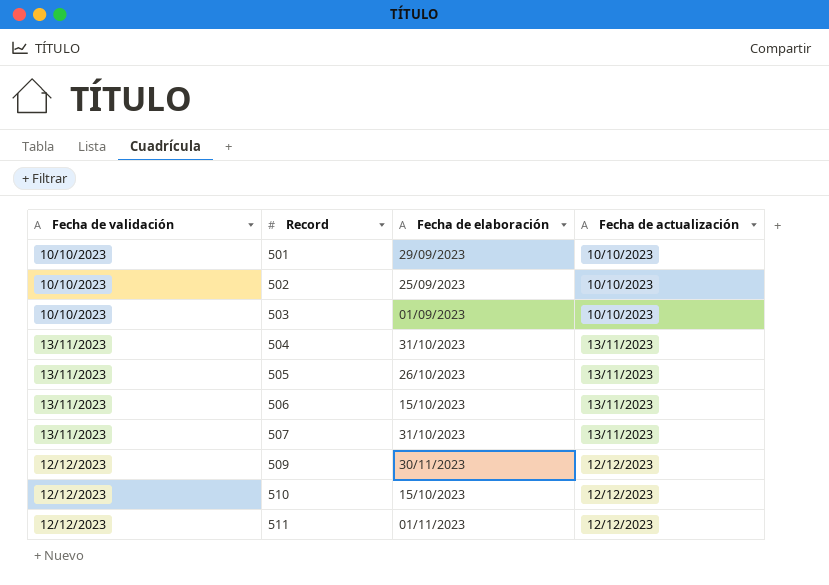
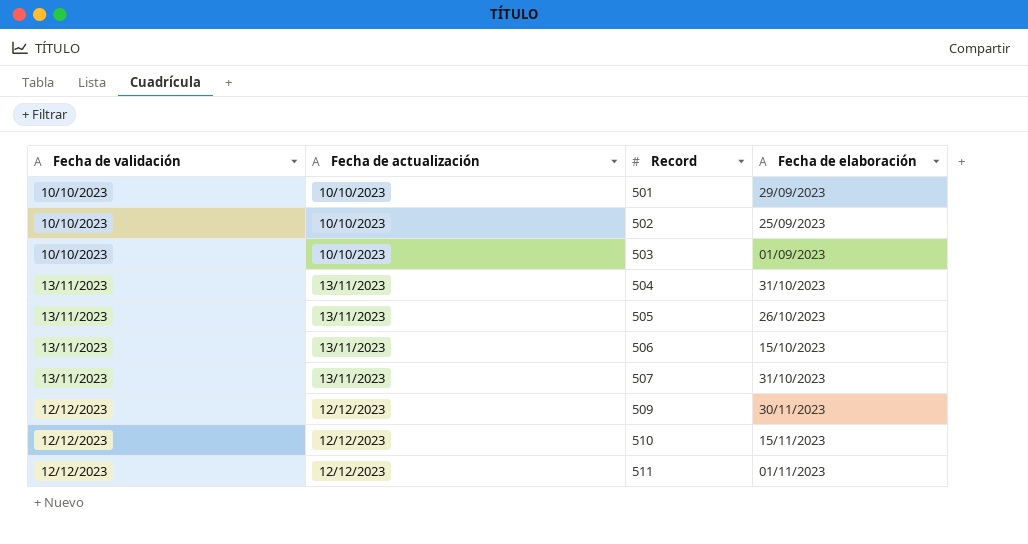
column Fecha de actualización | position: 4 -> 2
510 | Fecha de elaboración: 15/10/2023 -> 15/11/2023

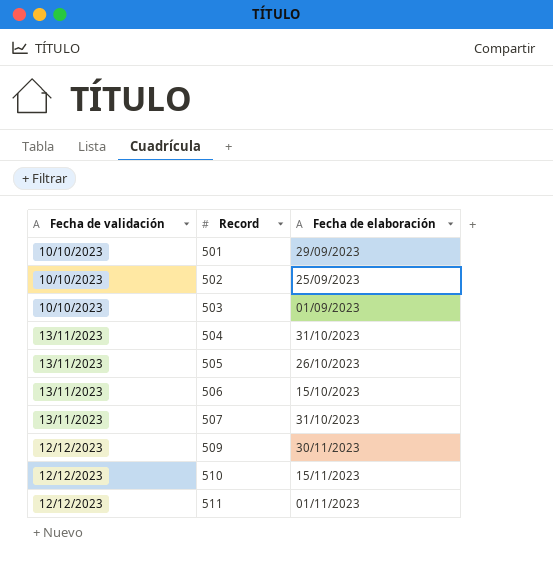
column Fecha de actualización | position: 2 -> none

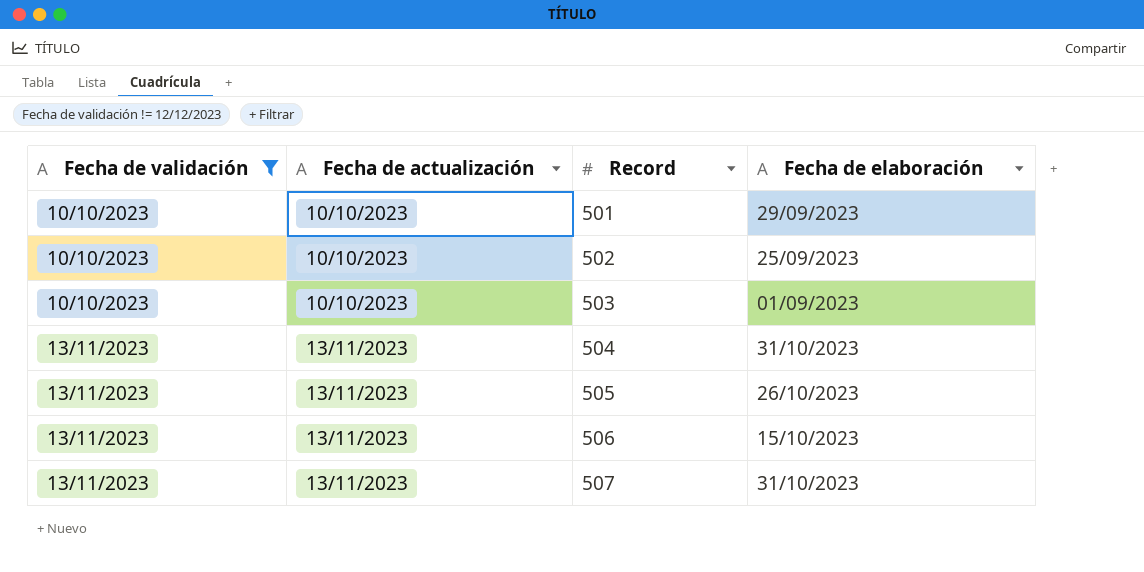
filter: none -> Fecha de validación != 12/12/2023
column Fecha de actualización | position: none -> 2

